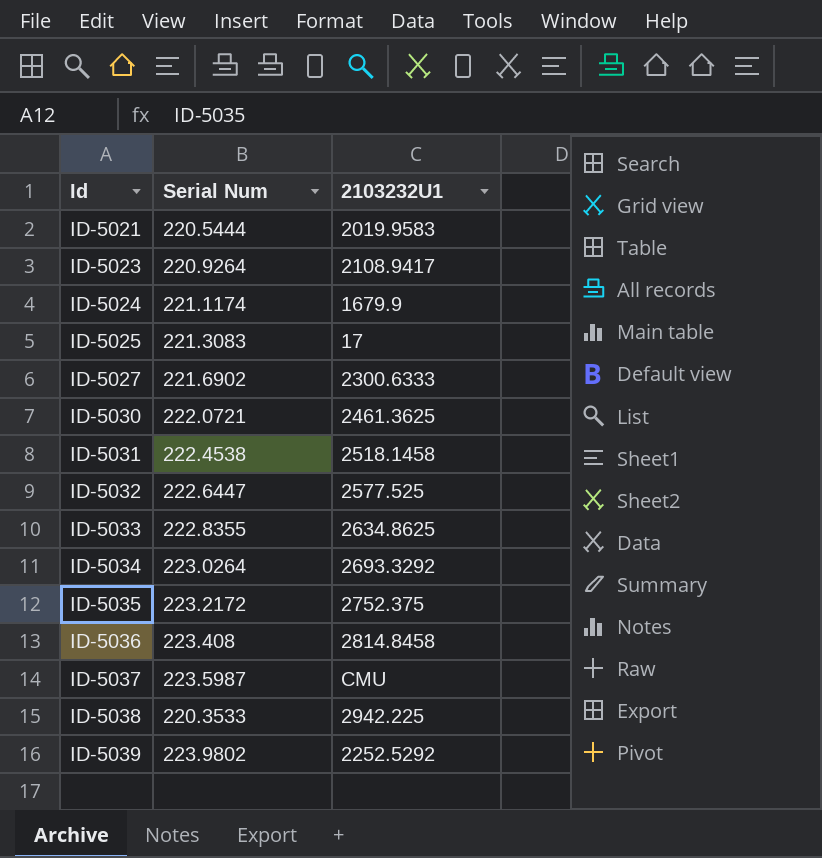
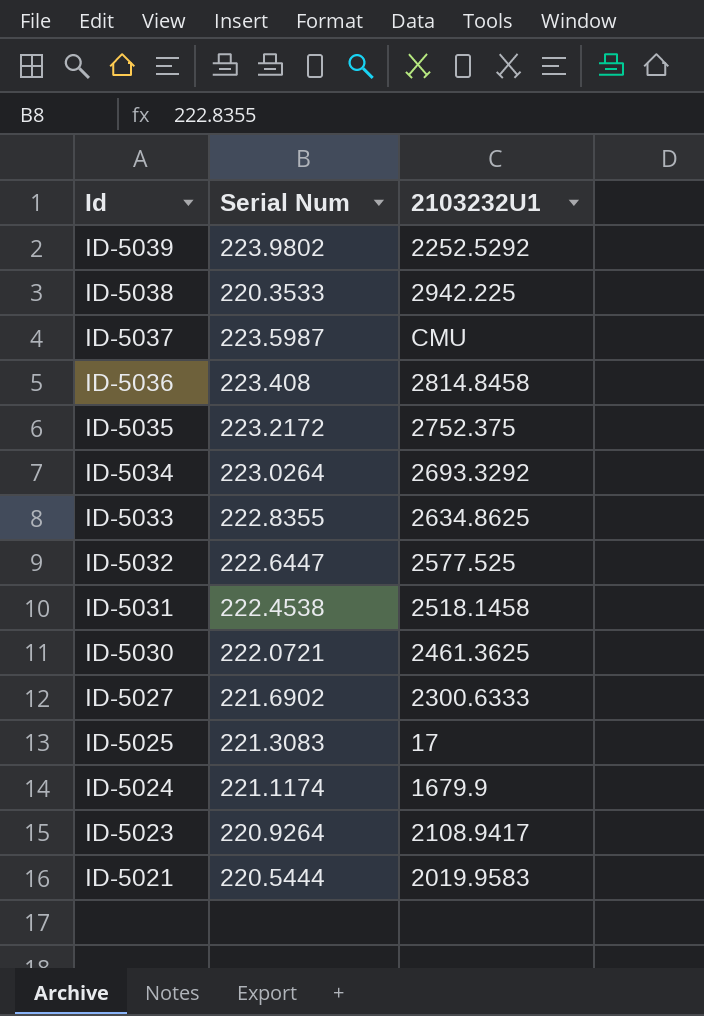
row order: Id ascending -> Id descending

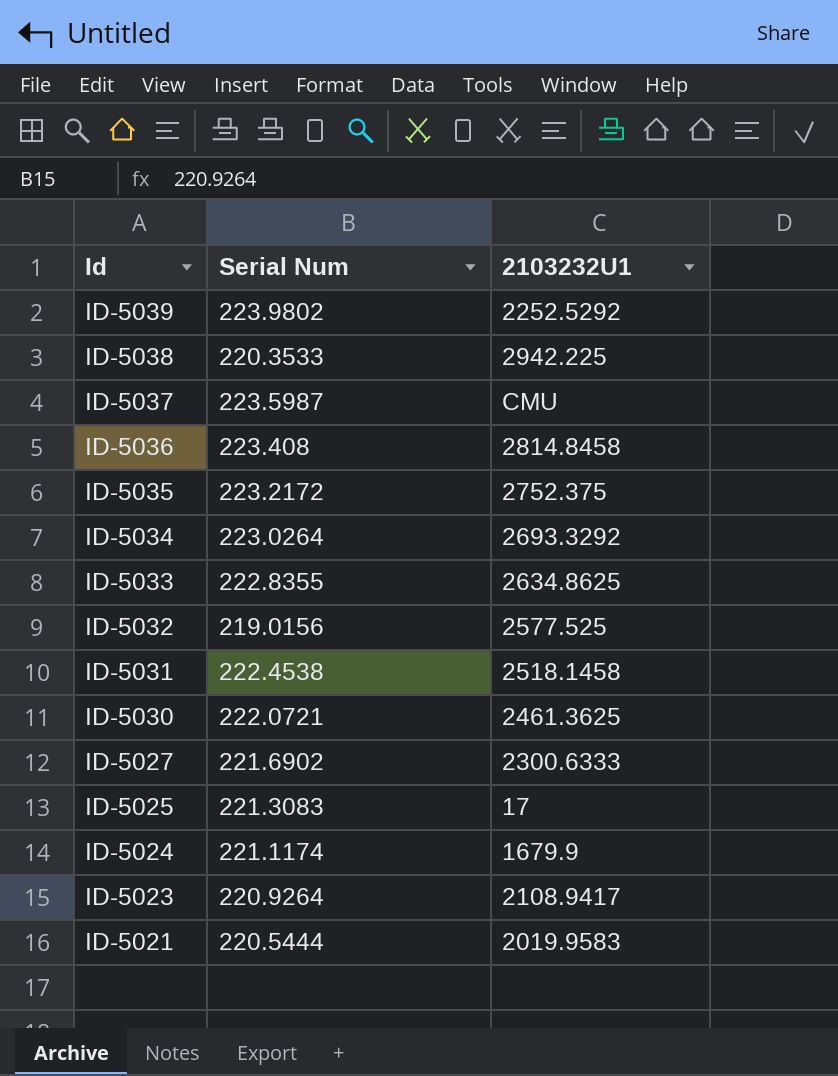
ID-5032 | Serial Num: 222.6447 -> 219.0156

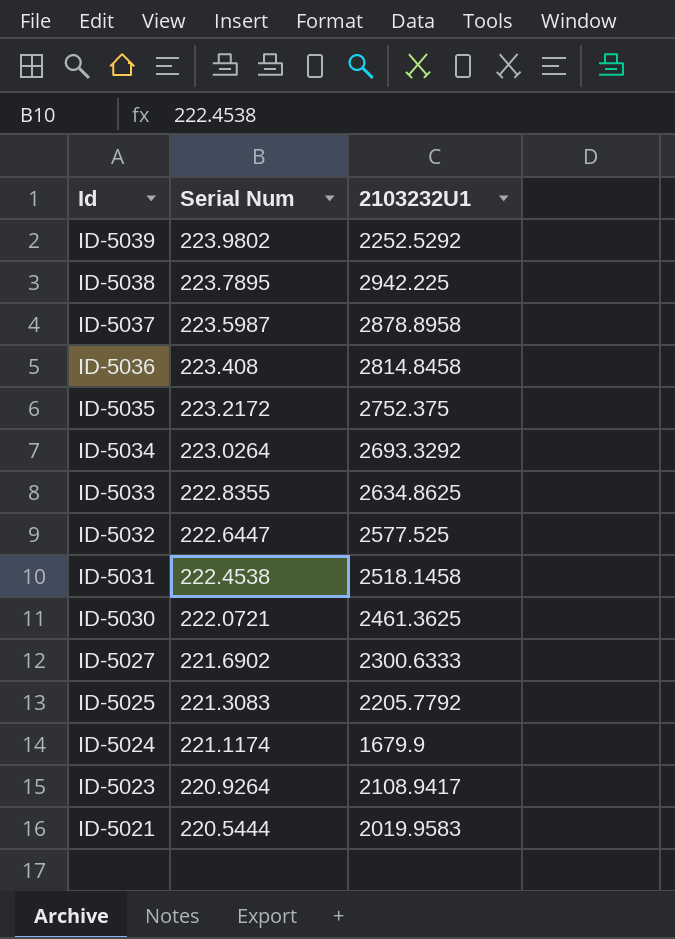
ID-5038 | Serial Num: 220.3533 -> 223.7895
ID-5037 | 2103232U1: CMU -> 2878.8958
ID-5032 | Serial Num: 219.0156 -> 222.6447
ID-5025 | 2103232U1: 17 -> 2205.7792

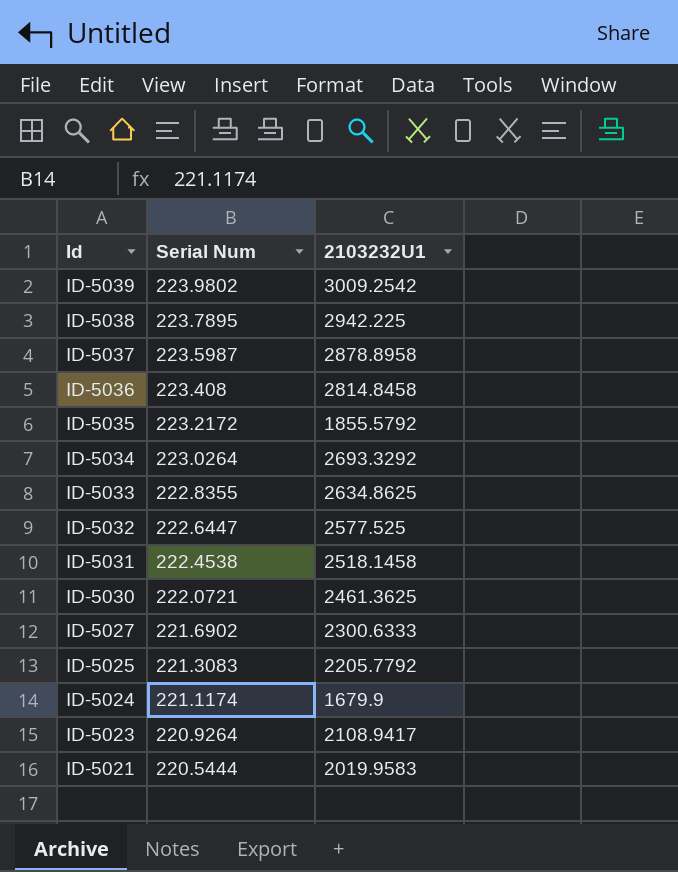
ID-5039 | 2103232U1: 2252.5292 -> 3009.2542
ID-5035 | 2103232U1: 2752.375 -> 1855.5792

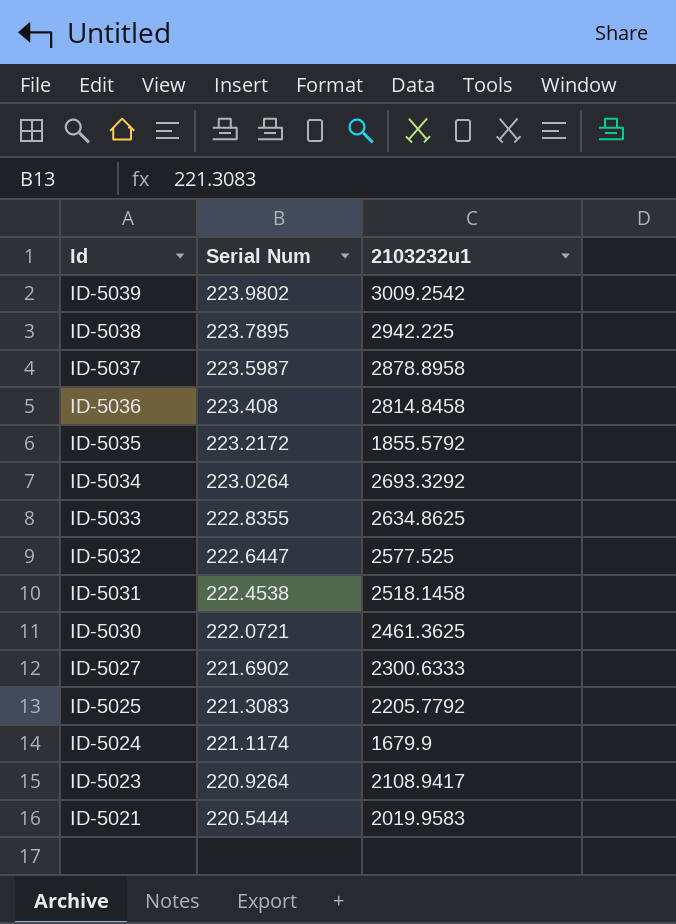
column name: 2103232U1 -> 2103232u1

